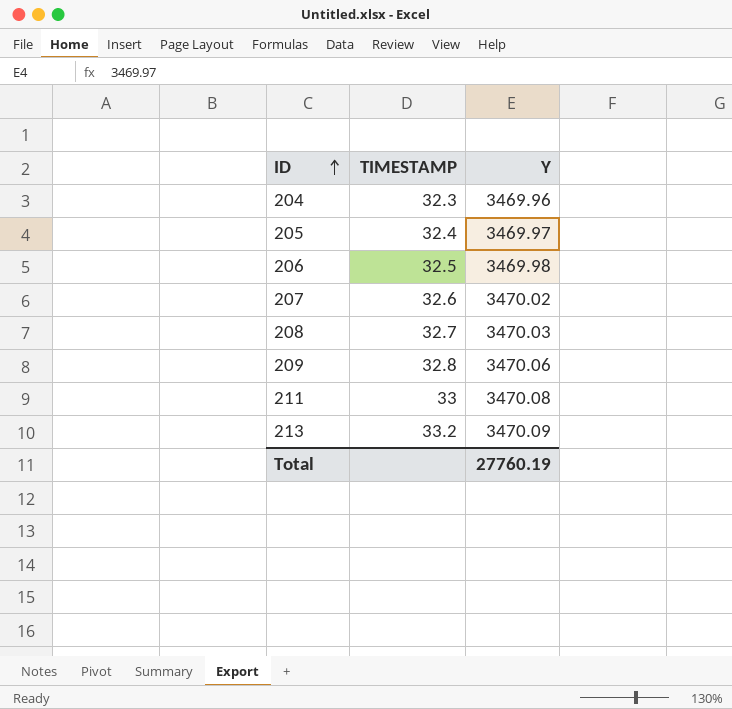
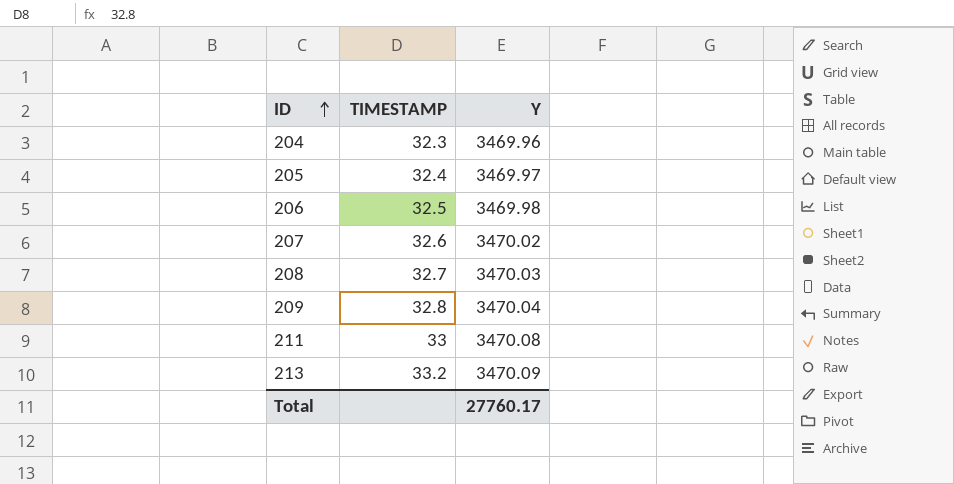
209 | Y: 3470.06 -> 3470.04
Total | Y: 27760.19 -> 27760.17

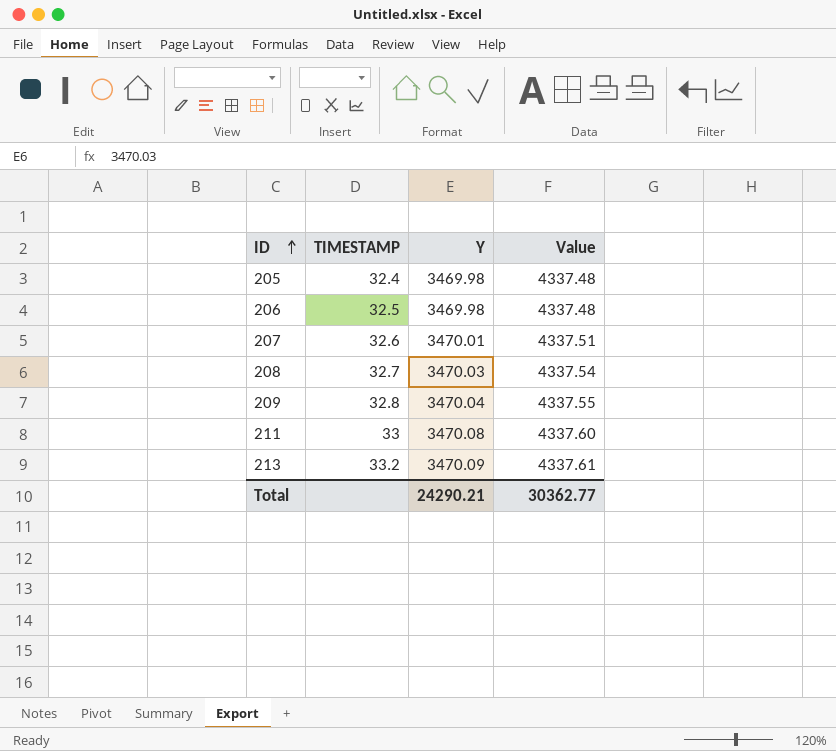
column Value | formula: none -> [Y] * 1.25
row 204: 32.3 | 3469.96 -> none
205 | Y: 3469.97 -> 3469.98
207 | Y: 3470.02 -> 3470.01
Total | Y: 27760.17 -> 24290.21

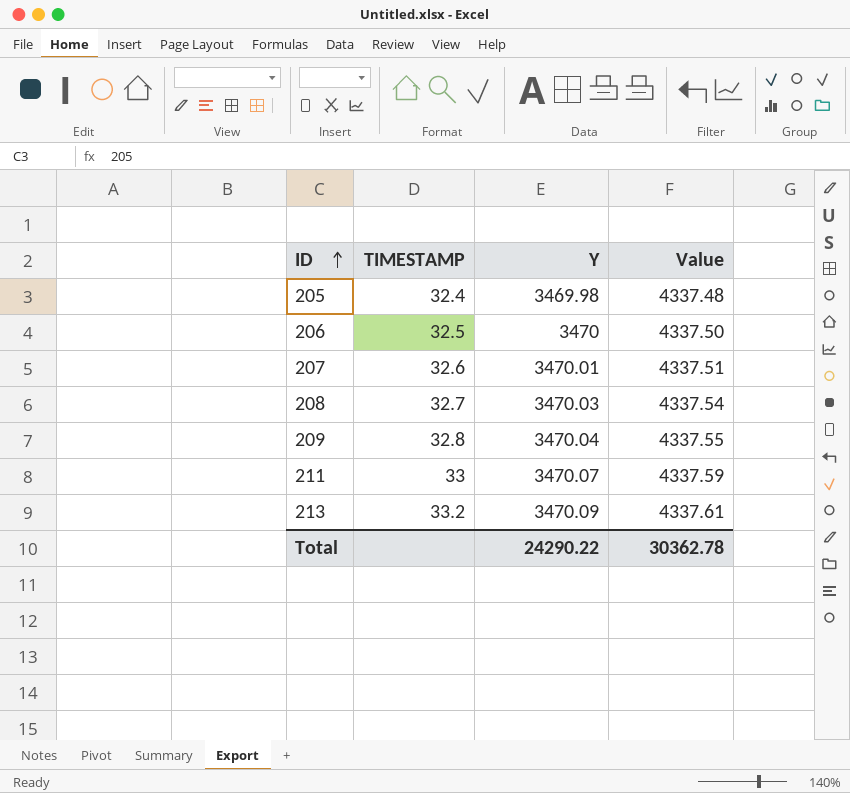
206 | Y: 3469.98 -> 3470
206 | Value: 4337.48 -> 4337.50
211 | Y: 3470.08 -> 3470.07
211 | Value: 4337.60 -> 4337.59
Total | Y: 24290.21 -> 24290.22
Total | Value: 30362.77 -> 30362.78

